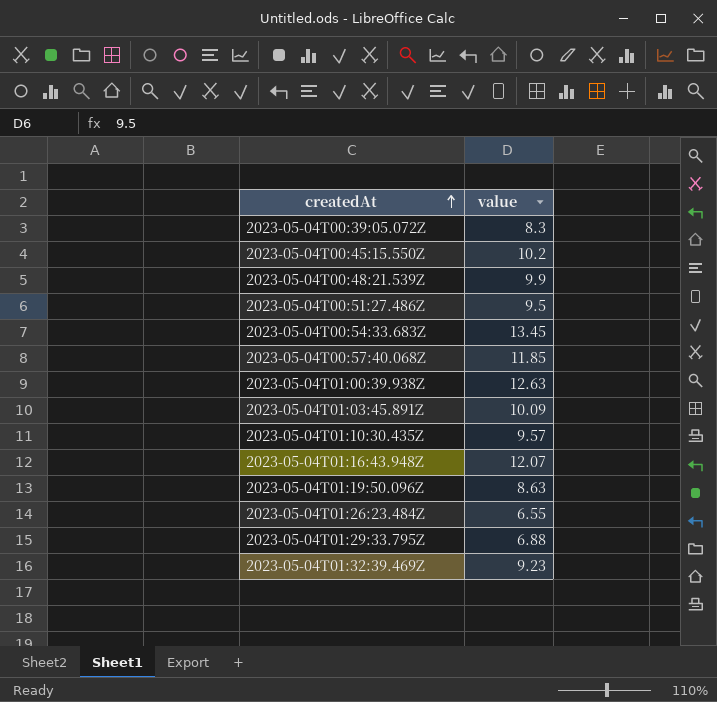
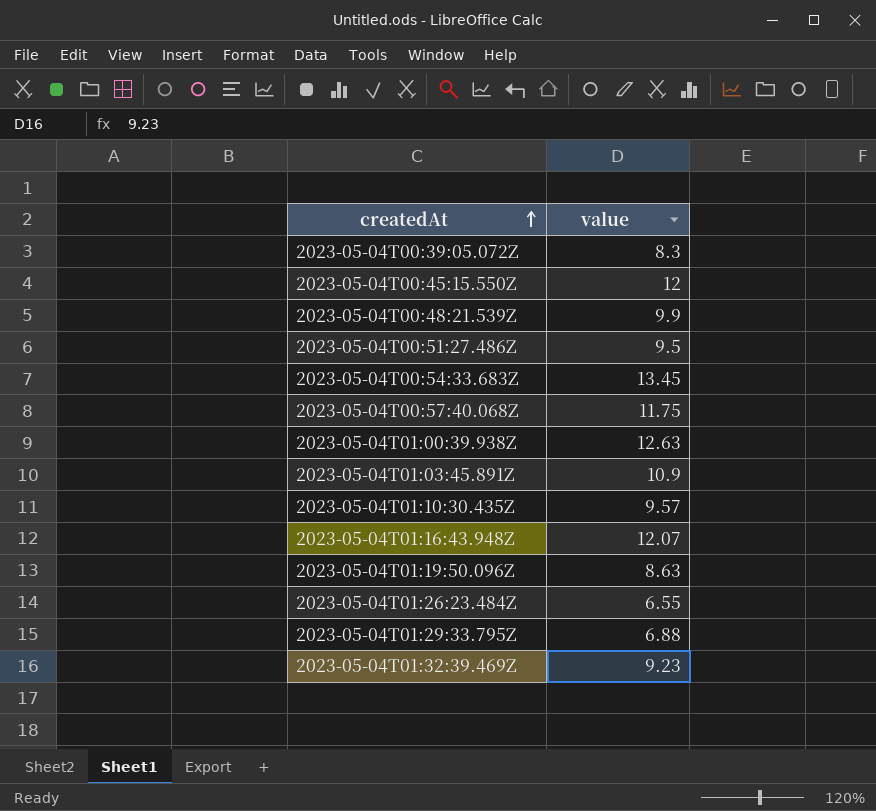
2023-05-04T00:45:15.550Z | value: 10.2 -> 12
2023-05-04T00:57:40.068Z | value: 11.85 -> 11.75
2023-05-04T01:03:45.891Z | value: 10.09 -> 10.9

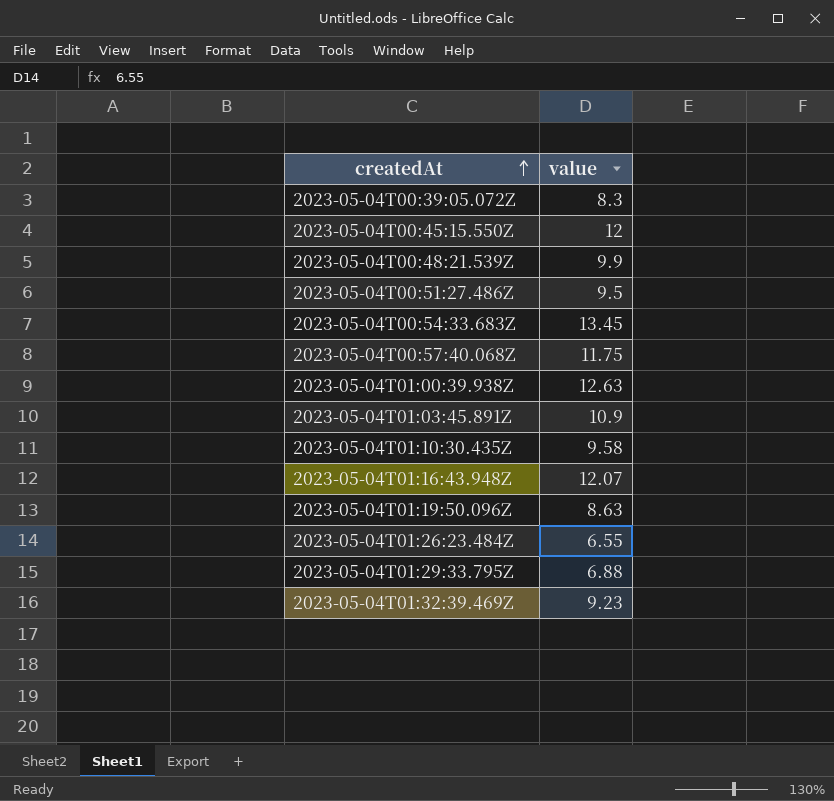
2023-05-04T01:10:30.435Z | value: 9.57 -> 9.58

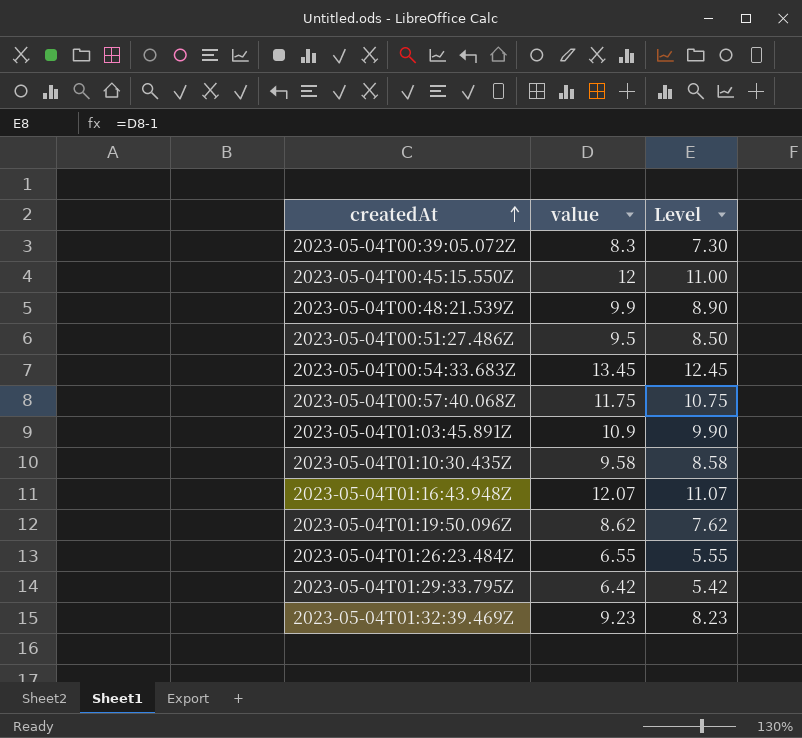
column Level | formula: none -> [value] - 1
row 2023-05-04T01:00:39.938Z: 12.63 -> none
2023-05-04T01:19:50.096Z | value: 8.63 -> 8.62
2023-05-04T01:29:33.795Z | value: 6.88 -> 6.42

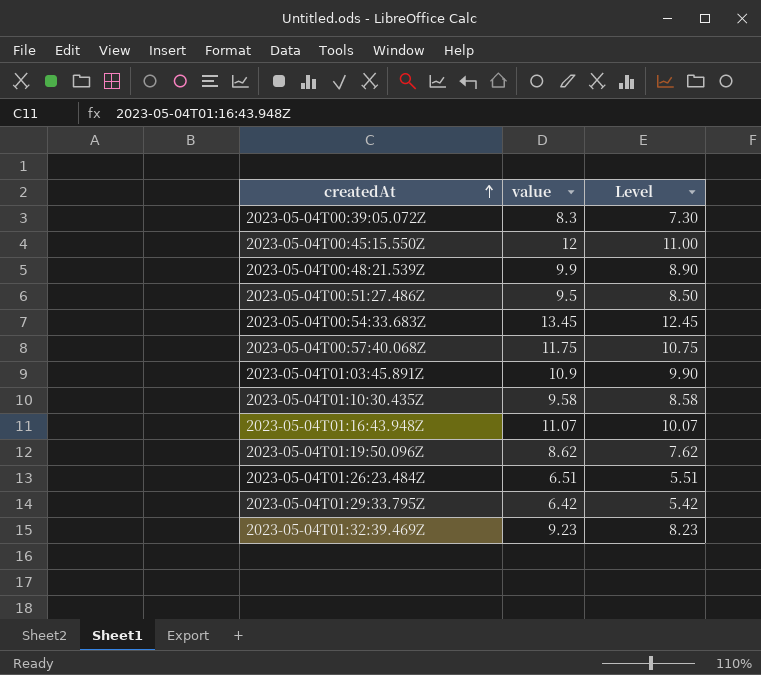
2023-05-04T01:16:43.948Z | value: 12.07 -> 11.07
2023-05-04T01:16:43.948Z | Level: 11.07 -> 10.07
2023-05-04T01:26:23.484Z | value: 6.55 -> 6.51
2023-05-04T01:26:23.484Z | Level: 5.55 -> 5.51

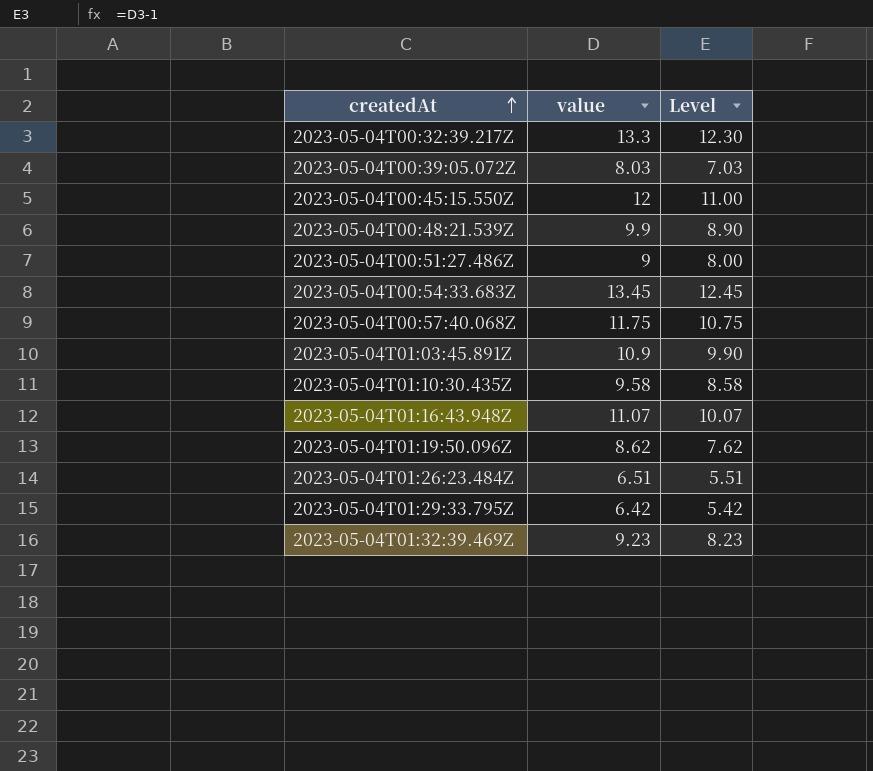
row 2023-05-04T00:32:39.217Z: none -> 13.3 | 12.30
2023-05-04T00:39:05.072Z | value: 8.3 -> 8.03
2023-05-04T00:39:05.072Z | Level: 7.30 -> 7.03
2023-05-04T00:51:27.486Z | value: 9.5 -> 9
2023-05-04T00:51:27.486Z | Level: 8.50 -> 8.00

